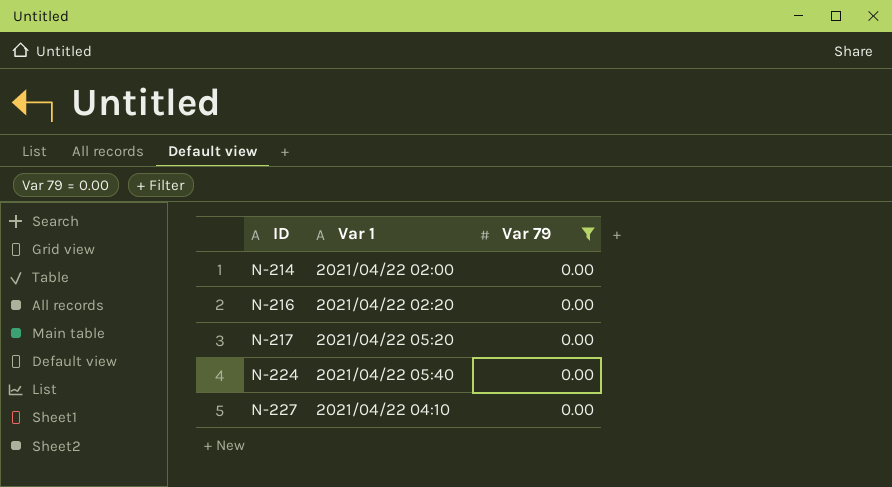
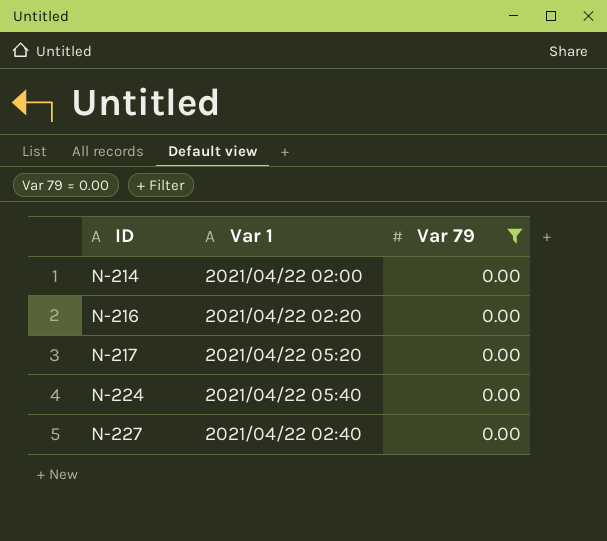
N-227 | Var 1: 2021/04/22 04:10 -> 2021/04/22 02:40

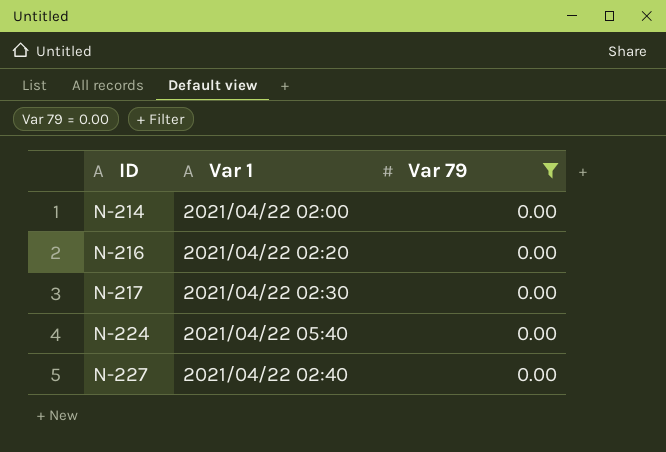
N-217 | Var 1: 2021/04/22 05:20 -> 2021/04/22 02:30

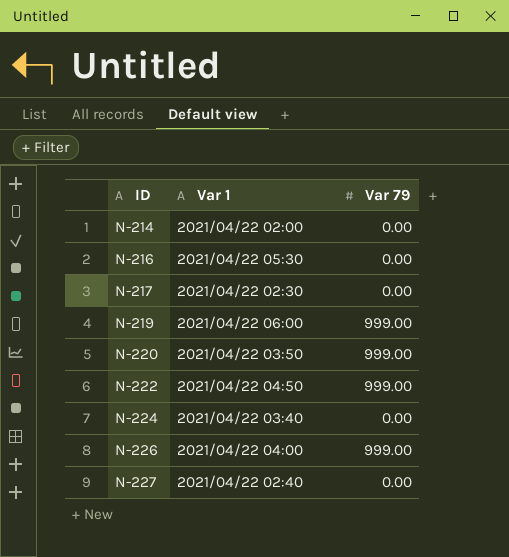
filter: Var 79 = 0.00 -> none
N-216 | Var 1: 2021/04/22 02:20 -> 2021/04/22 05:30
N-224 | Var 1: 2021/04/22 05:40 -> 2021/04/22 03:40

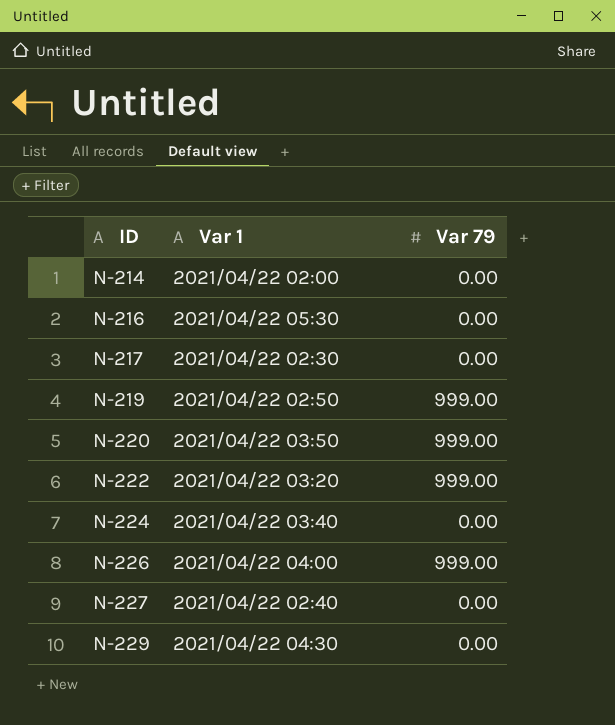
N-219 | Var 1: 2021/04/22 06:00 -> 2021/04/22 02:50
N-222 | Var 1: 2021/04/22 04:50 -> 2021/04/22 03:20
row N-229: none -> 2021/04/22 04:30 | 0.00

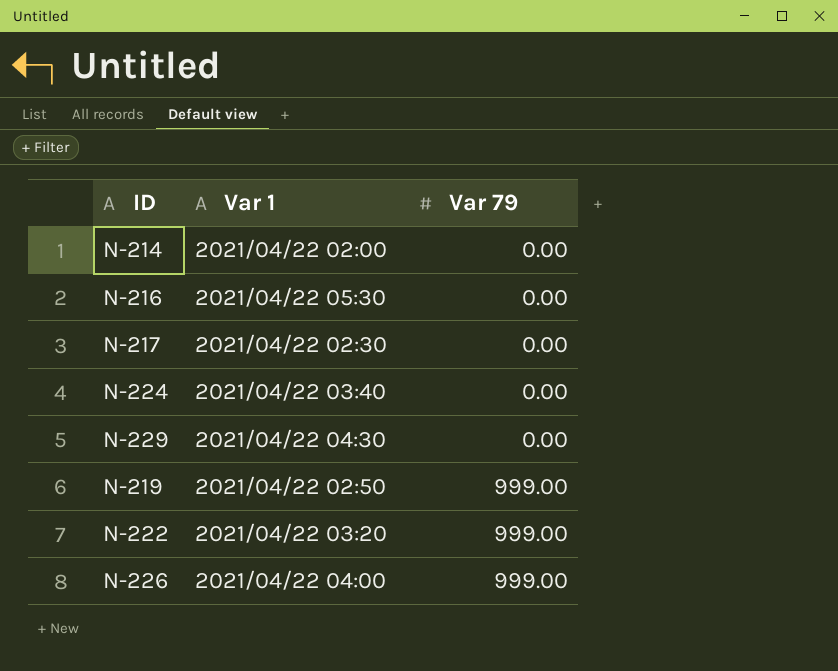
row order: ID ascending -> Var 79 ascending
row N-220: 2021/04/22 03:50 | 999.00 -> none
row N-227: 2021/04/22 02:40 | 0.00 -> none

